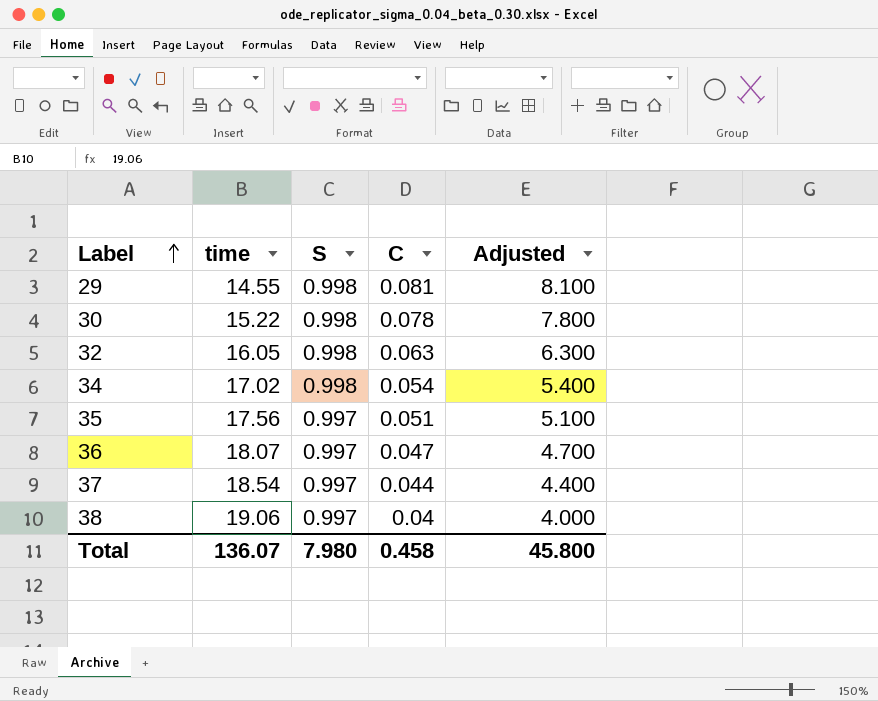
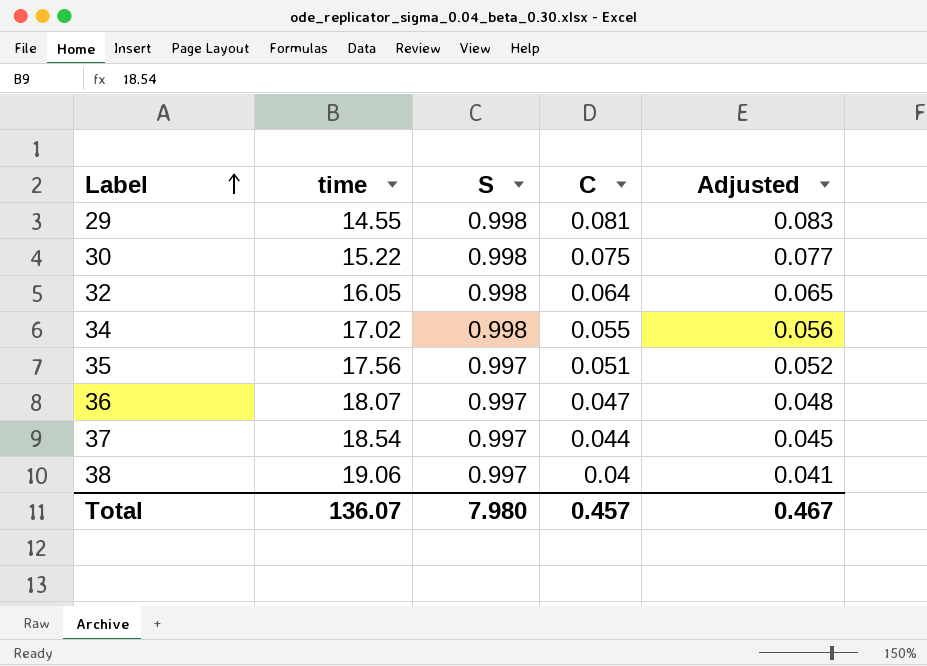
column Adjusted | formula: [C] * 100 -> [C] * 1.02
30 | C: 0.078 -> 0.075
32 | C: 0.063 -> 0.064
34 | C: 0.054 -> 0.055
Total | C: 0.458 -> 0.457
Total | Adjusted: 45.800 -> 0.467

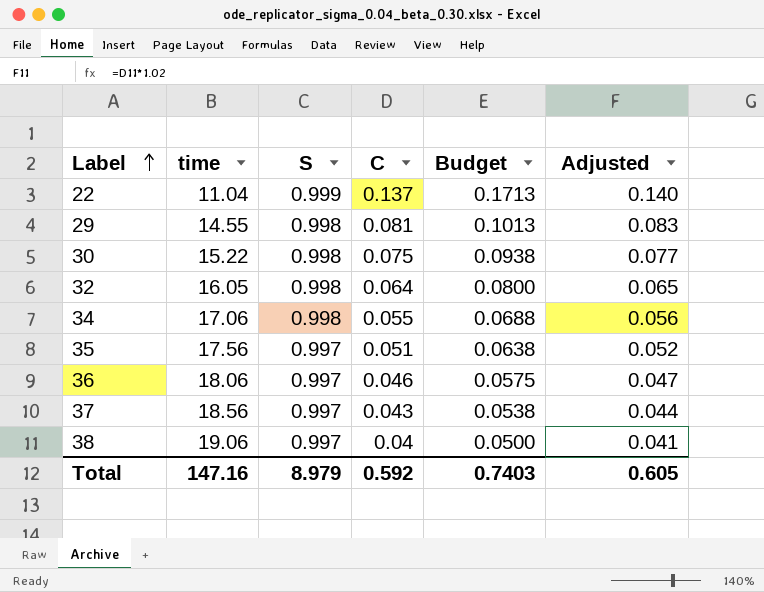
column Budget | formula: none -> [C] * 1.25
row 22: none -> 11.04 | 0.999 | 0.137 | 0.1713 | 0.140
34 | time: 17.02 -> 17.06
36 | time: 18.07 -> 18.06
36 | C: 0.047 -> 0.046
36 | Adjusted: 0.048 -> 0.047
37 | time: 18.54 -> 18.56
37 | C: 0.044 -> 0.043
37 | Adjusted: 0.045 -> 0.044
Total | time: 136.07 -> 147.16
Total | S: 7.980 -> 8.979
Total | C: 0.457 -> 0.592
Total | Adjusted: 0.467 -> 0.605

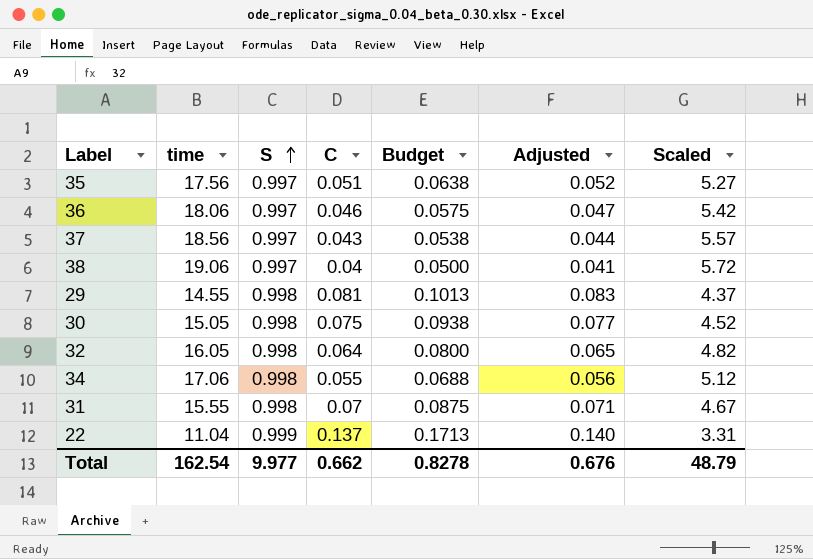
row order: Label ascending -> S ascending
column Scaled | formula: none -> [time] * 0.3
30 | time: 15.22 -> 15.05
row 31: none -> 15.55 | 0.998 | 0.07 | 0.0875 | 0.071 | 4.67
Total | time: 147.16 -> 162.54
Total | S: 8.979 -> 9.977
Total | C: 0.592 -> 0.662
Total | Budget: 0.7403 -> 0.8278
Total | Adjusted: 0.605 -> 0.676

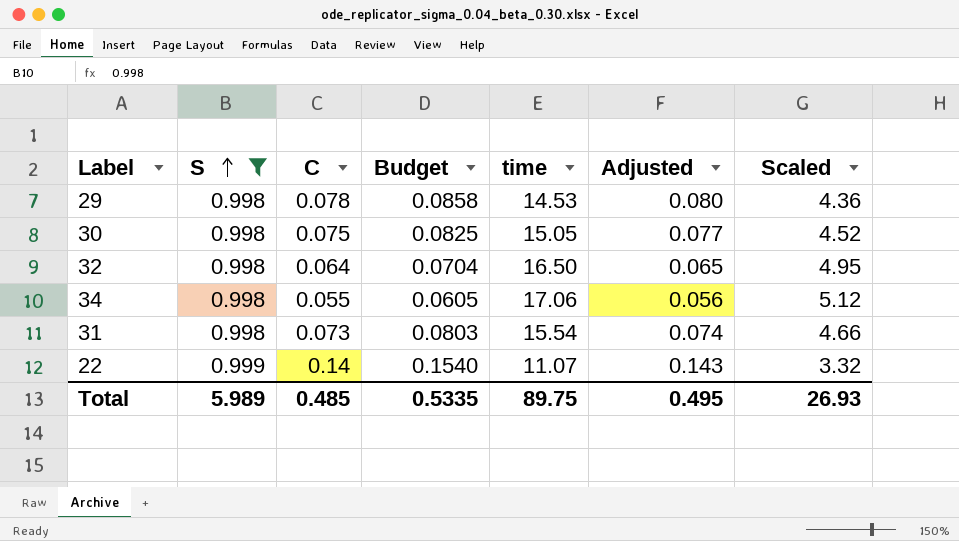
filter: none -> S != 0.997
column Budget | formula: [C] * 1.25 -> [C] * 1.1
column time | position: 2 -> 5
29 | C: 0.081 -> 0.078
29 | time: 14.55 -> 14.53
29 | Adjusted: 0.083 -> 0.080
29 | Scaled: 4.37 -> 4.36
32 | time: 16.05 -> 16.50
32 | Scaled: 4.82 -> 4.95
31 | C: 0.07 -> 0.073
31 | time: 15.55 -> 15.54
31 | Adjusted: 0.071 -> 0.074
31 | Scaled: 4.67 -> 4.66
22 | C: 0.137 -> 0.14
22 | time: 11.04 -> 11.07
22 | Adjusted: 0.140 -> 0.143
22 | Scaled: 3.31 -> 3.32
Total | S: 9.977 -> 5.989
Total | C: 0.662 -> 0.485
Total | Budget: 0.8278 -> 0.5335
Total | time: 162.54 -> 89.75
Total | Adjusted: 0.676 -> 0.495
Total | Scaled: 48.79 -> 26.93

